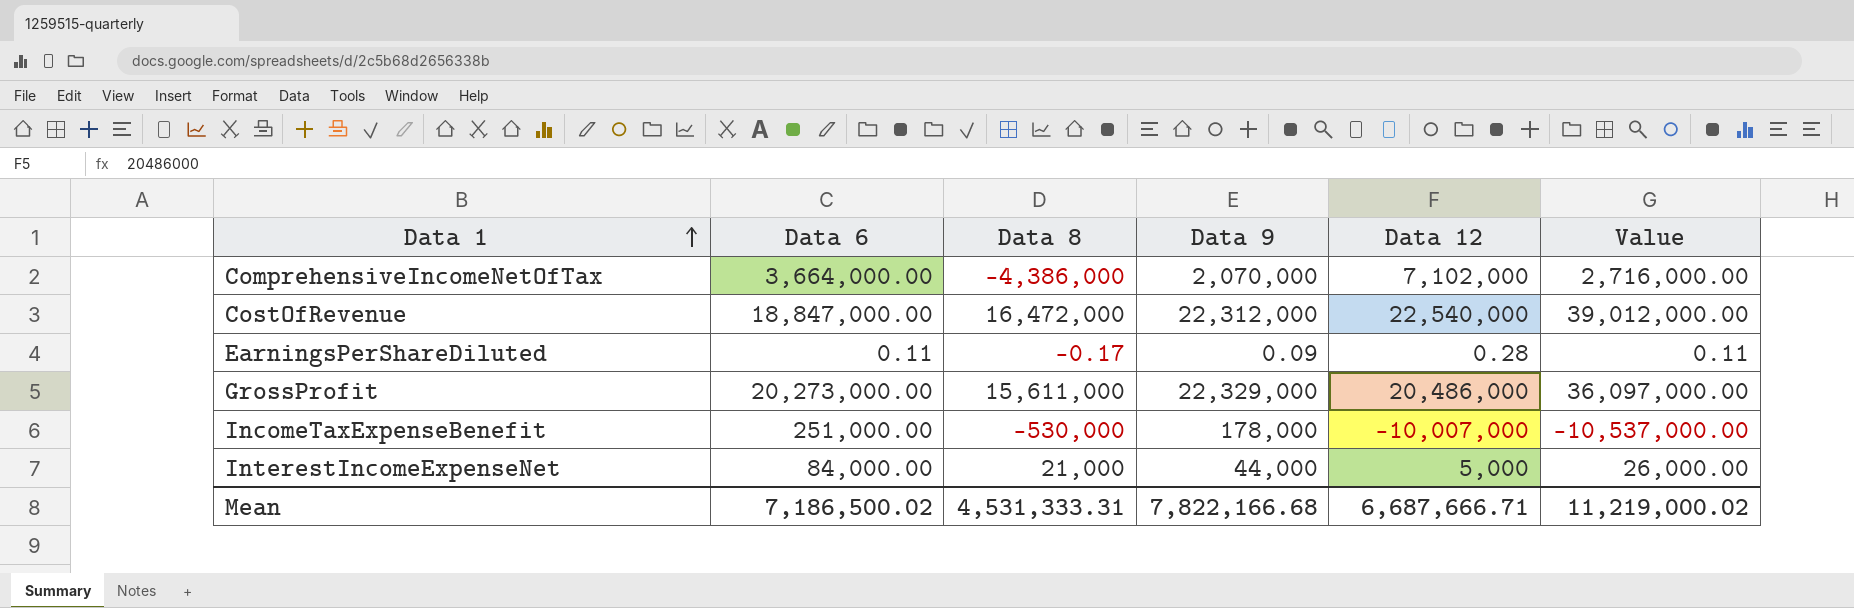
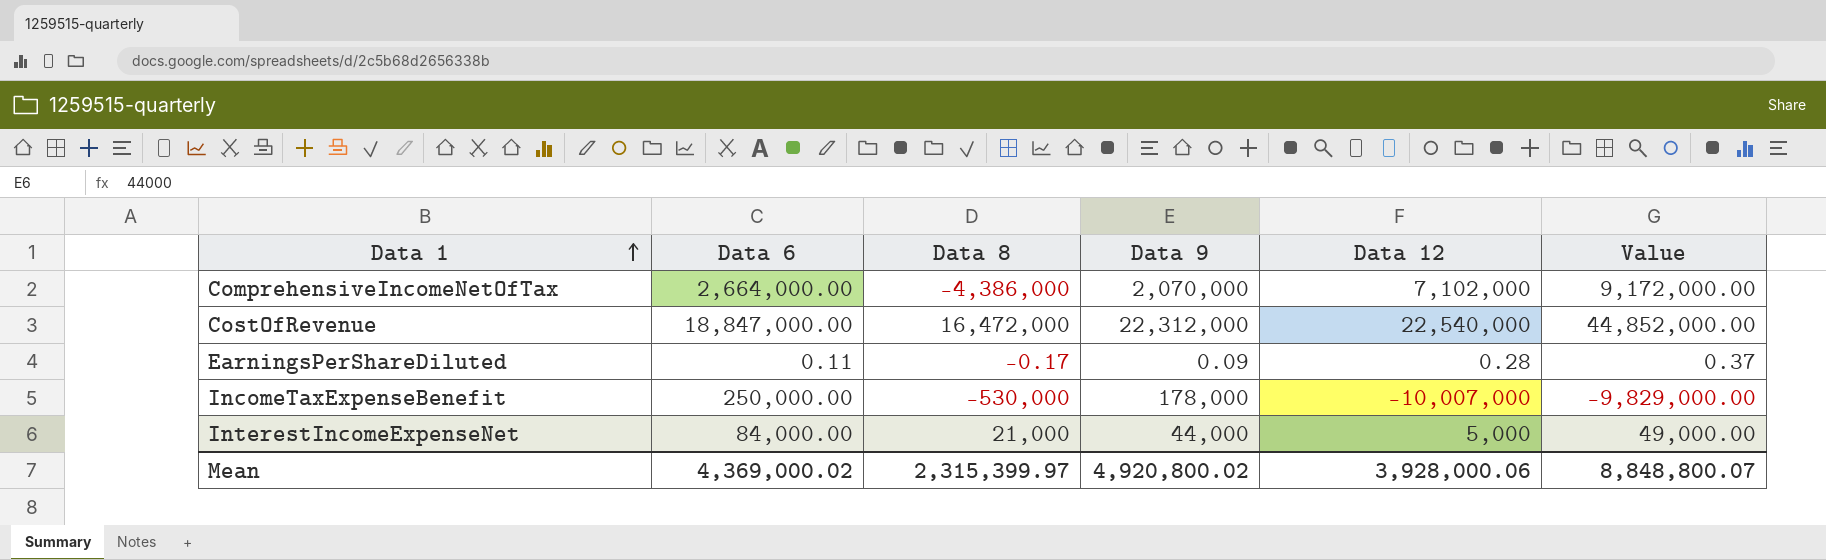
column Value | formula: [Data 8] + [Data 12] -> [Data 9] + [Data 12]
row GrossProfit: 20,273,000.00 | 15,611,000 | 22,329,000 | 20,486,000 | 36,097,000.00 -> none
ComprehensiveIncomeNetOfTax | Data 6: 3,664,000.00 -> 2,664,000.00
IncomeTaxExpenseBenefit | Data 6: 251,000.00 -> 250,000.00
Mean | Data 6: 7,186,500.02 -> 4,369,000.02
Mean | Data 8: 4,531,333.31 -> 2,315,399.97
Mean | Data 9: 7,822,166.68 -> 4,920,800.02
Mean | Data 12: 6,687,666.71 -> 3,928,000.06
Mean | Value: 11,219,000.02 -> 8,848,800.07

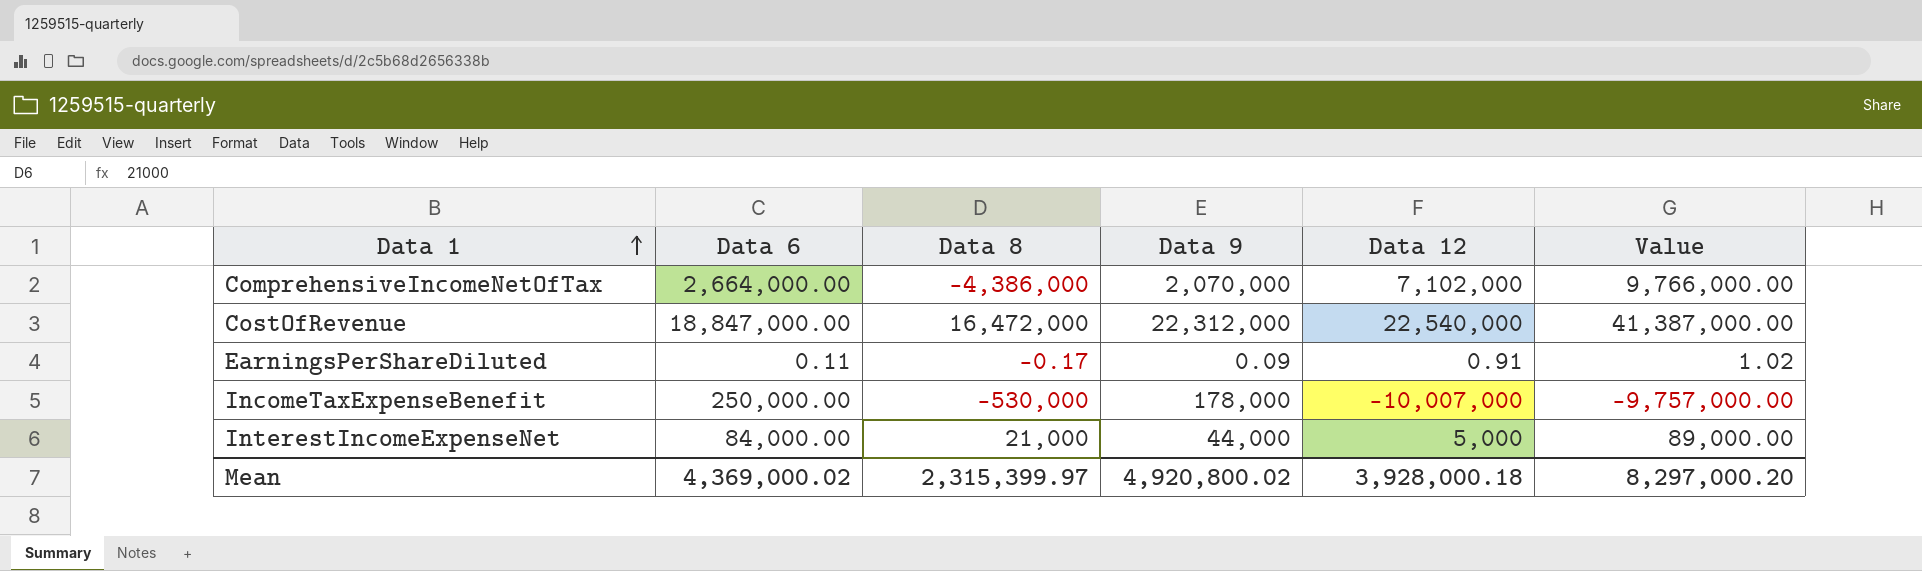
column Value | formula: [Data 9] + [Data 12] -> [Data 6] + [Data 12]
EarningsPerShareDiluted | Data 12: 0.28 -> 0.91
Mean | Data 12: 3,928,000.06 -> 3,928,000.18
Mean | Value: 8,848,800.07 -> 8,297,000.20

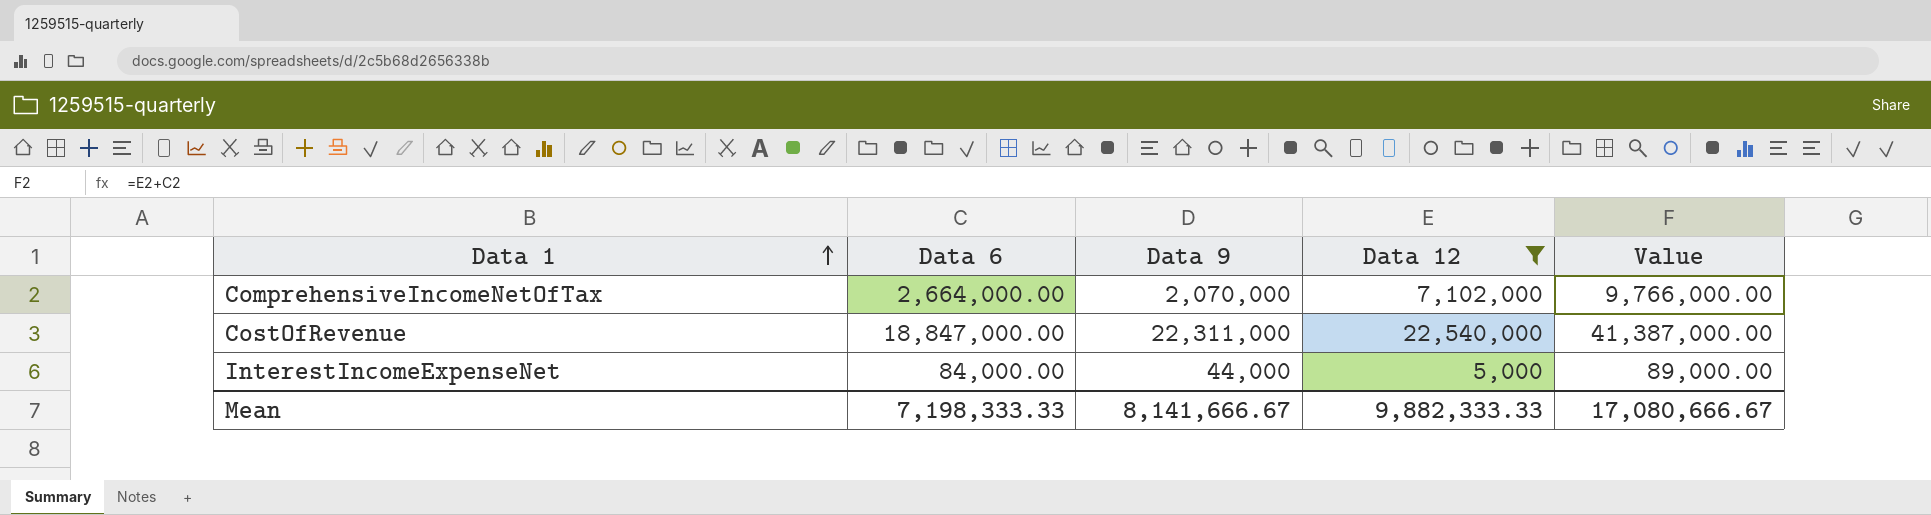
filter: none -> Data 12 >= 5,000
column Data 8 | position: 3 -> none
CostOfRevenue | Data 9: 22,312,000 -> 22,311,000
Mean | Data 6: 4,369,000.02 -> 7,198,333.33
Mean | Data 9: 4,920,800.02 -> 8,141,666.67
Mean | Data 12: 3,928,000.18 -> 9,882,333.33
Mean | Value: 8,297,000.20 -> 17,080,666.67

